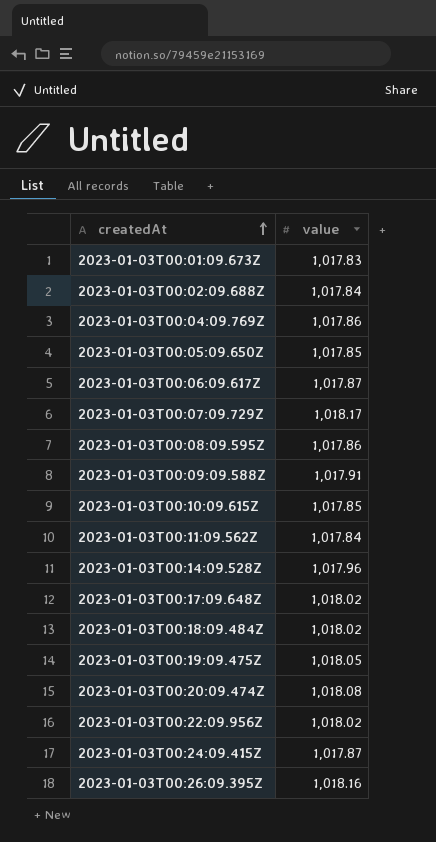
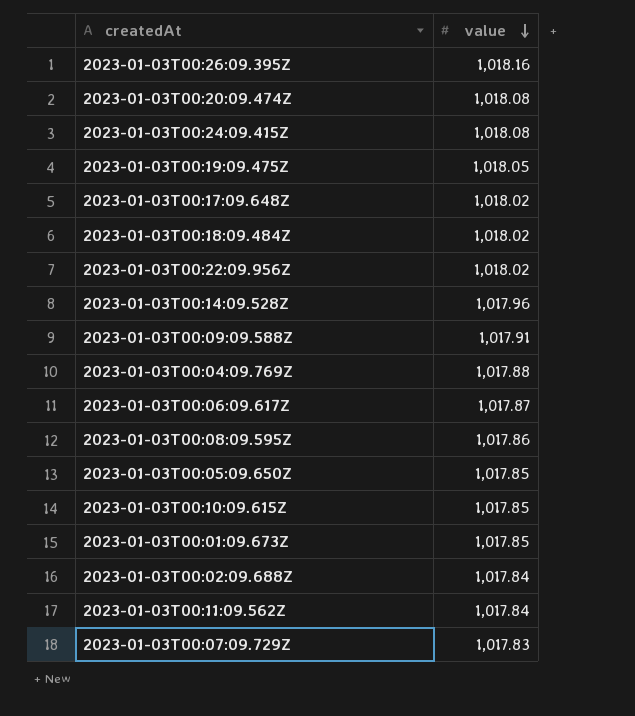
row order: createdAt ascending -> value descending
2023-01-03T00:24:09.415Z | value: 1,017.87 -> 1,018.08
2023-01-03T00:04:09.769Z | value: 1,017.86 -> 1,017.88
2023-01-03T00:01:09.673Z | value: 1,017.83 -> 1,017.85
2023-01-03T00:07:09.729Z | value: 1,018.17 -> 1,017.83

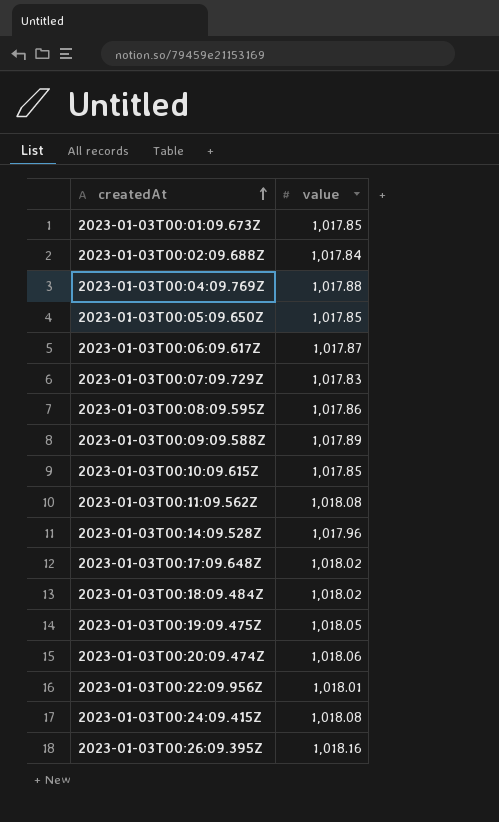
row order: value descending -> createdAt ascending
2023-01-03T00:09:09.588Z | value: 1,017.91 -> 1,017.89
2023-01-03T00:11:09.562Z | value: 1,017.84 -> 1,018.08
2023-01-03T00:20:09.474Z | value: 1,018.08 -> 1,018.06
2023-01-03T00:22:09.956Z | value: 1,018.02 -> 1,018.01

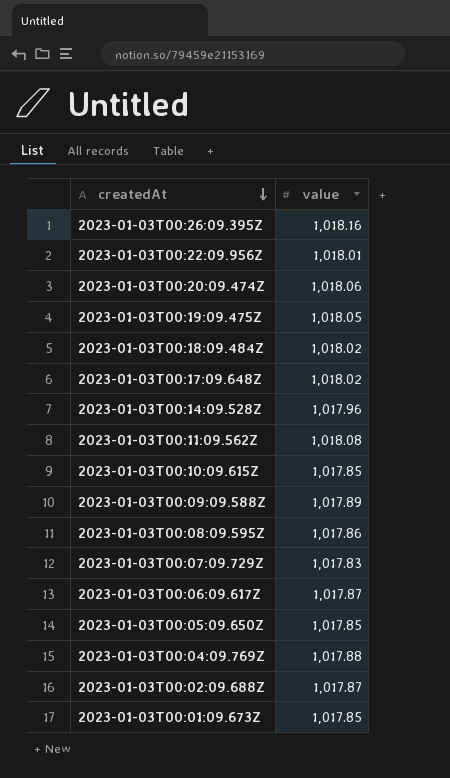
row order: createdAt ascending -> createdAt descending
row 2023-01-03T00:24:09.415Z: 1,018.08 -> none
2023-01-03T00:02:09.688Z | value: 1,017.84 -> 1,017.87

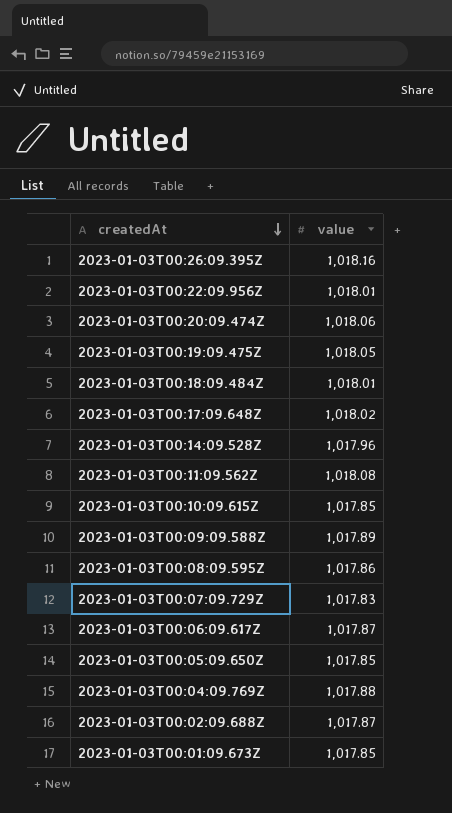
2023-01-03T00:18:09.484Z | value: 1,018.02 -> 1,018.01

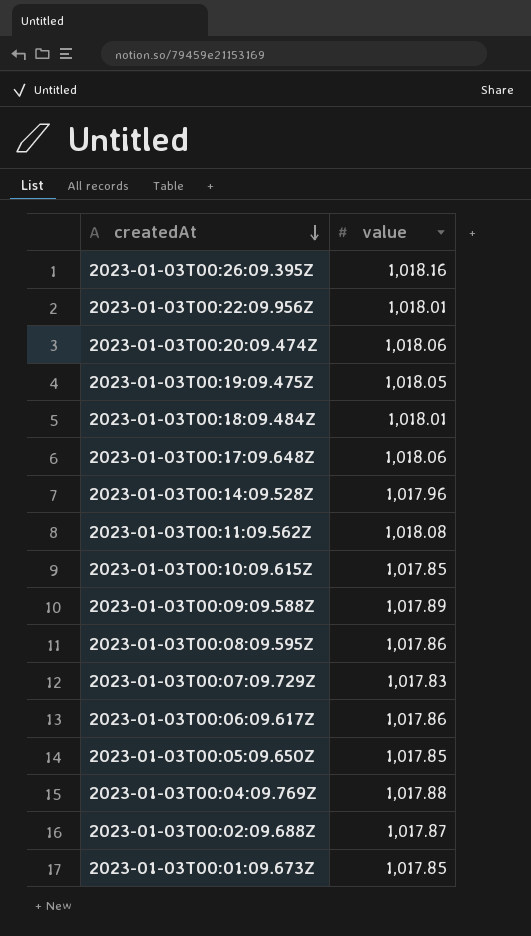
2023-01-03T00:17:09.648Z | value: 1,018.02 -> 1,018.06
2023-01-03T00:06:09.617Z | value: 1,017.87 -> 1,017.86

